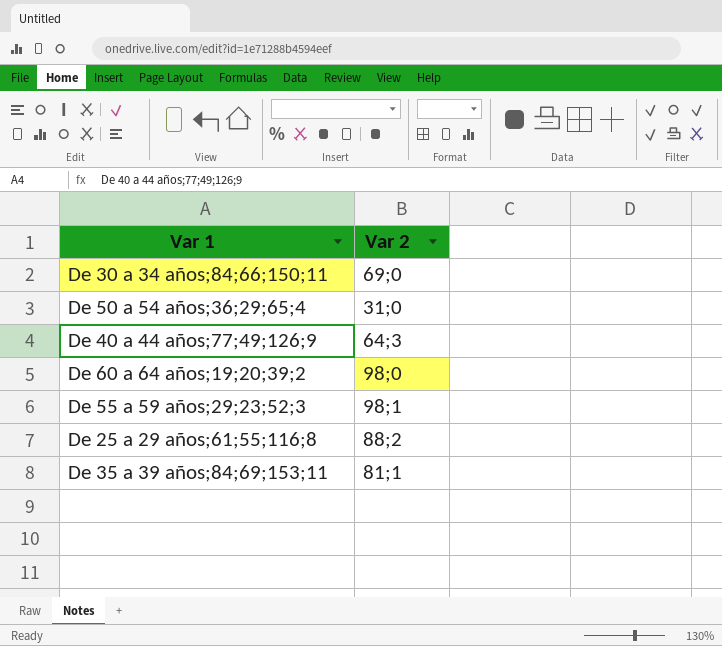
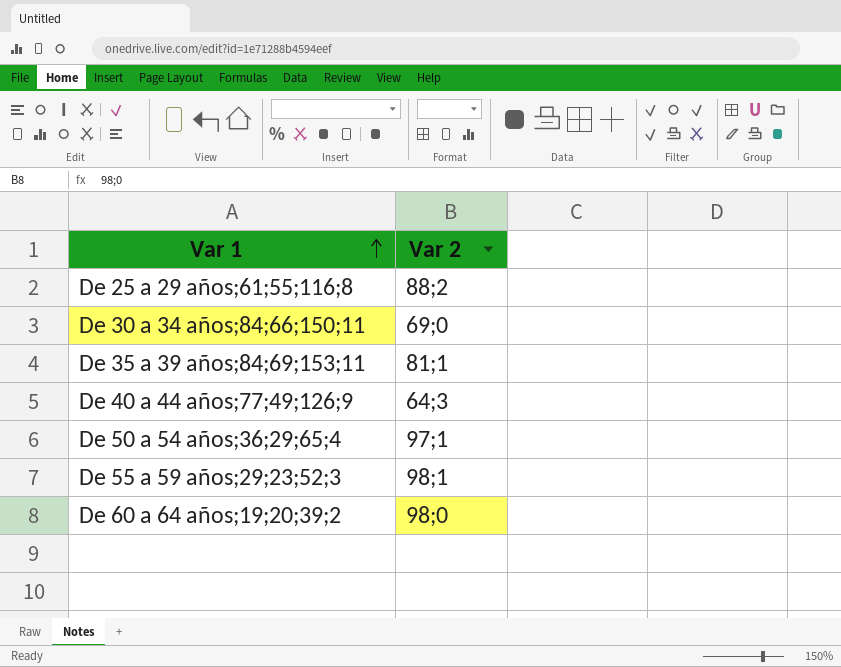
row order: none -> Var 1 ascending
De 50 a 54 años;36;29;65;4 | Var 2: 31;0 -> 97;1

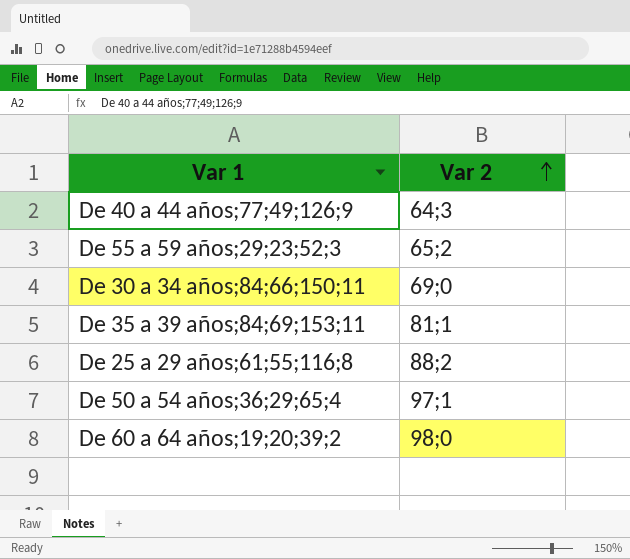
row order: Var 1 ascending -> Var 2 ascending
De 55 a 59 años;29;23;52;3 | Var 2: 98;1 -> 65;2

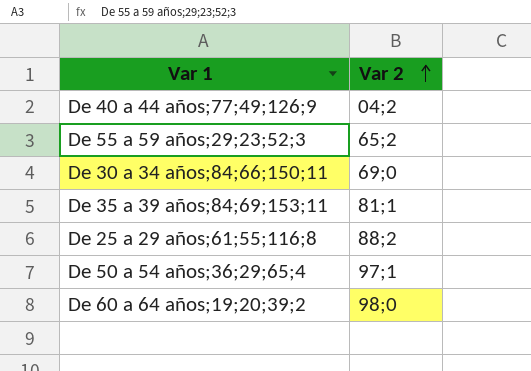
De 40 a 44 años;77;49;126;9 | Var 2: 64;3 -> 04;2

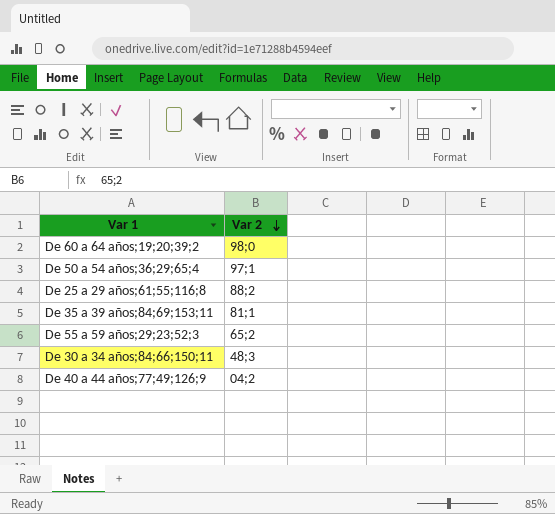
row order: Var 2 ascending -> Var 2 descending
De 30 a 34 años;84;66;150;11 | Var 2: 69;0 -> 48;3

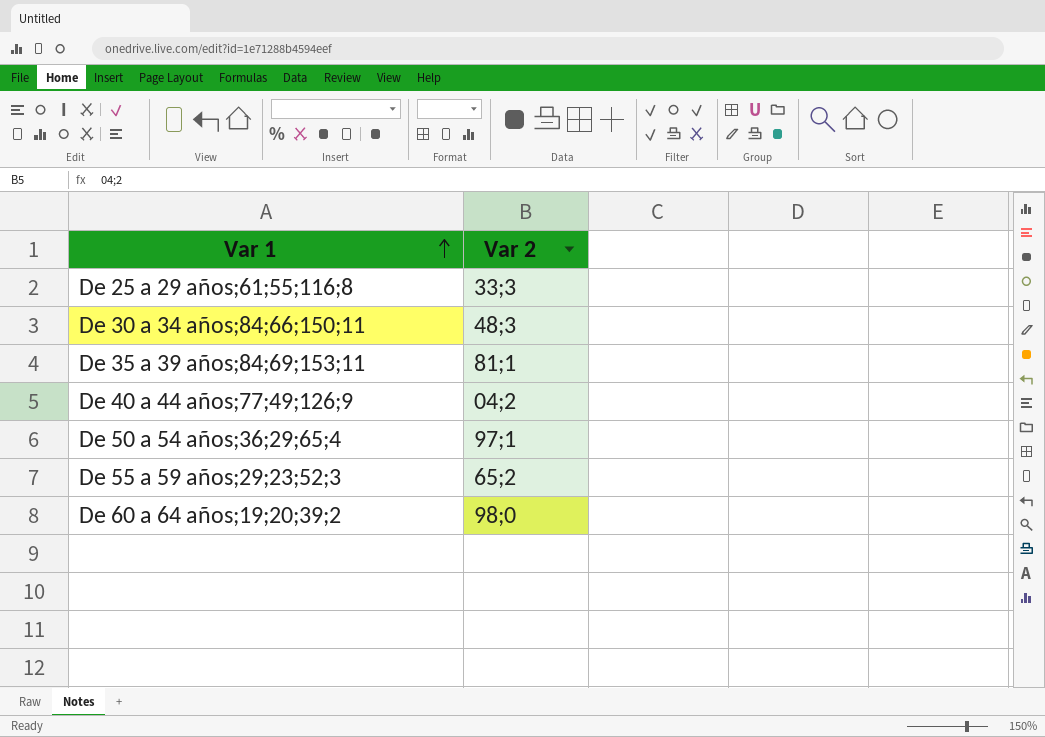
row order: Var 2 descending -> Var 1 ascending
De 25 a 29 años;61;55;116;8 | Var 2: 88;2 -> 33;3

